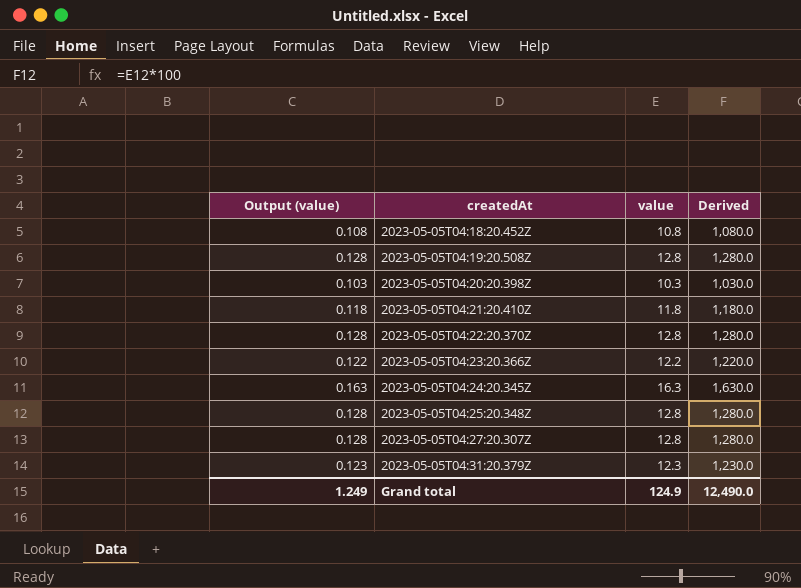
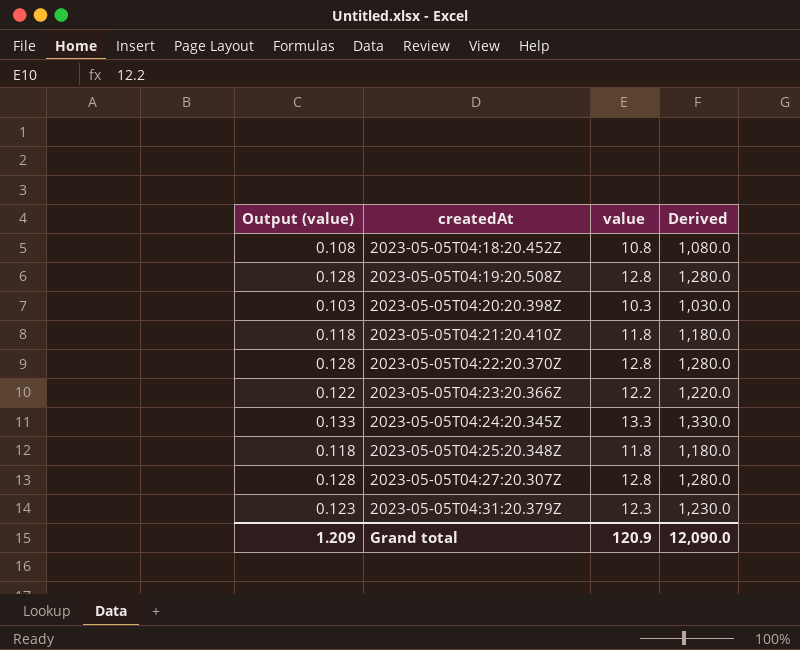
2023-05-05T04:24:20.345Z | Output (value): 0.163 -> 0.133
2023-05-05T04:24:20.345Z | value: 16.3 -> 13.3
2023-05-05T04:24:20.345Z | Derived: 1,630.0 -> 1,330.0
2023-05-05T04:25:20.348Z | Output (value): 0.128 -> 0.118
2023-05-05T04:25:20.348Z | value: 12.8 -> 11.8
2023-05-05T04:25:20.348Z | Derived: 1,280.0 -> 1,180.0
Grand total | Output (value): 1.249 -> 1.209
Grand total | value: 124.9 -> 120.9
Grand total | Derived: 12,490.0 -> 12,090.0

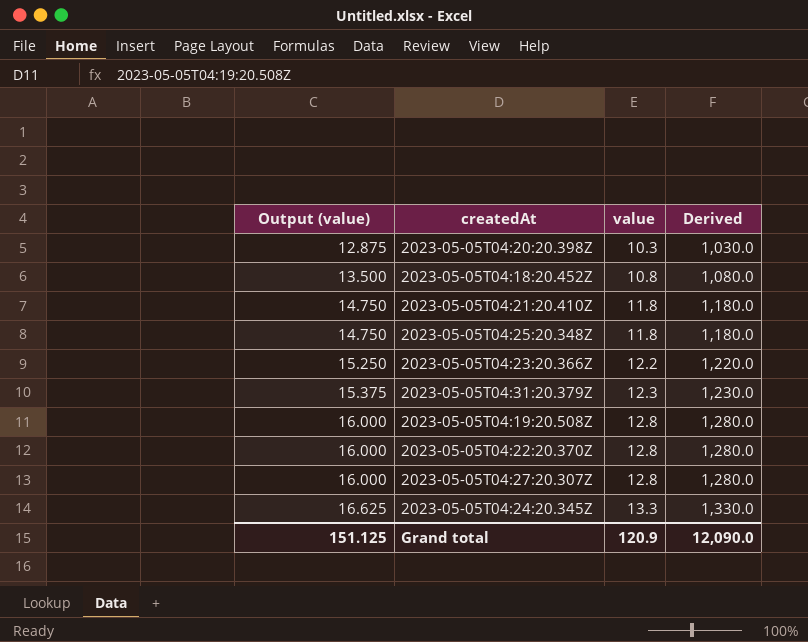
row order: createdAt ascending -> Output (value) ascending
column Output (value) | formula: [value] * 0.01 -> [value] * 1.25
Grand total | Output (value): 1.209 -> 151.125

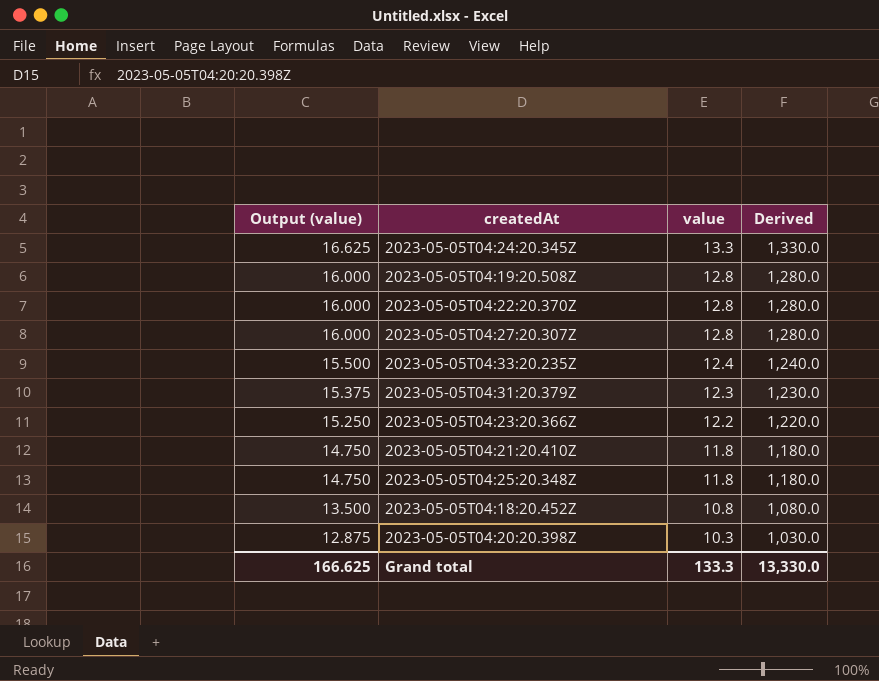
row order: Output (value) ascending -> Output (value) descending
row 2023-05-05T04:33:20.235Z: none -> 15.500 | 12.4 | 1,240.0
Grand total | Output (value): 151.125 -> 166.625
Grand total | value: 120.9 -> 133.3
Grand total | Derived: 12,090.0 -> 13,330.0

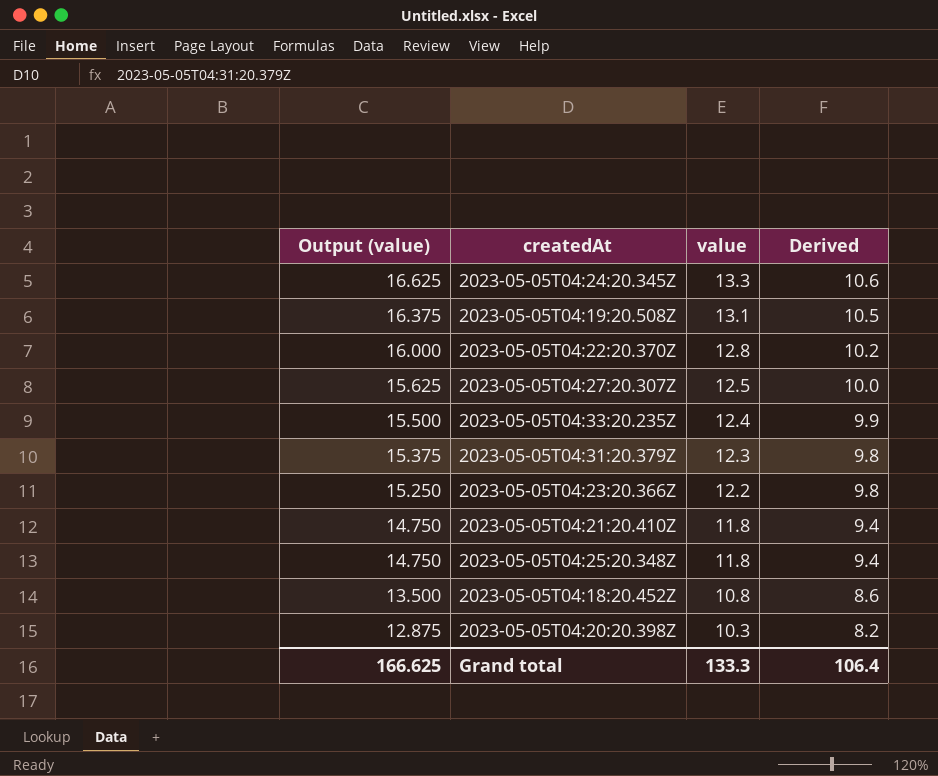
column Derived | formula: [value] * 100 -> [value] * 0.8
2023-05-05T04:19:20.508Z | Output (value): 16.000 -> 16.375
2023-05-05T04:19:20.508Z | value: 12.8 -> 13.1
2023-05-05T04:27:20.307Z | Output (value): 16.000 -> 15.625
2023-05-05T04:27:20.307Z | value: 12.8 -> 12.5
Grand total | Derived: 13,330.0 -> 106.4

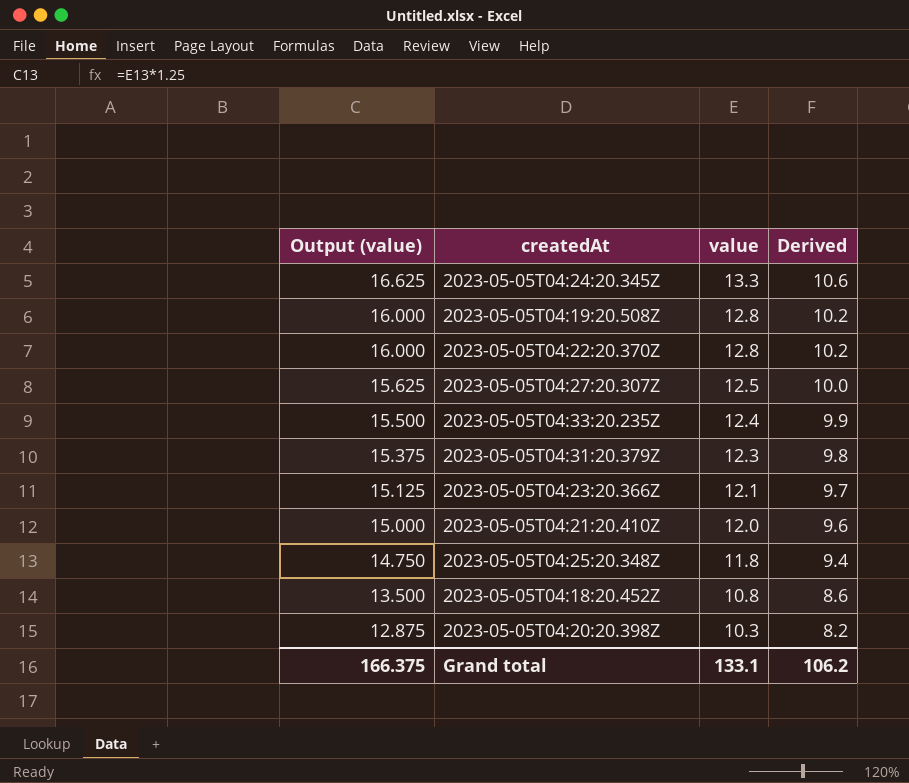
2023-05-05T04:19:20.508Z | Output (value): 16.375 -> 16.000
2023-05-05T04:19:20.508Z | value: 13.1 -> 12.8
2023-05-05T04:19:20.508Z | Derived: 10.5 -> 10.2
2023-05-05T04:23:20.366Z | Output (value): 15.250 -> 15.125
2023-05-05T04:23:20.366Z | value: 12.2 -> 12.1
2023-05-05T04:23:20.366Z | Derived: 9.8 -> 9.7
2023-05-05T04:21:20.410Z | Output (value): 14.750 -> 15.000
2023-05-05T04:21:20.410Z | value: 11.8 -> 12.0
2023-05-05T04:21:20.410Z | Derived: 9.4 -> 9.6
Grand total | Output (value): 166.625 -> 166.375
Grand total | value: 133.3 -> 133.1
Grand total | Derived: 106.4 -> 106.2

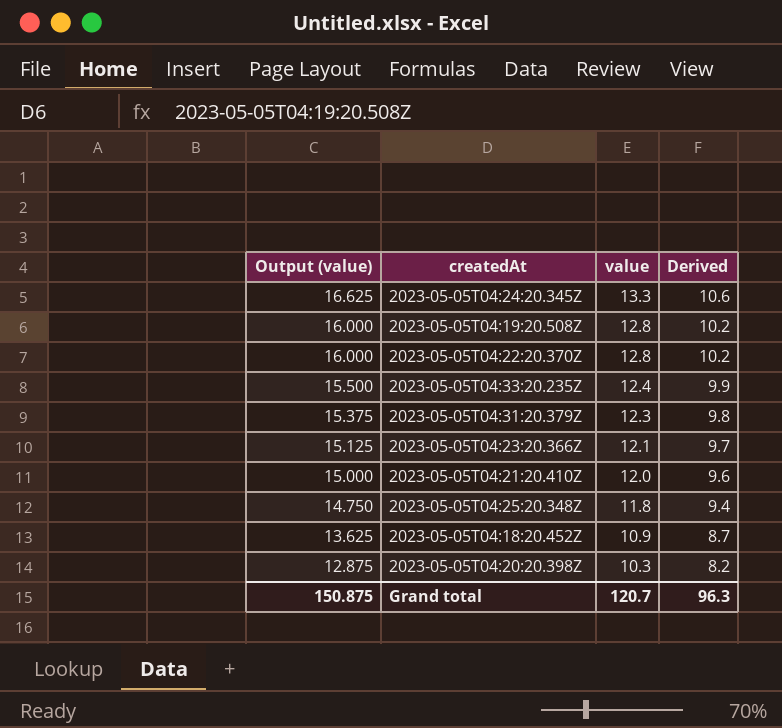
row 2023-05-05T04:27:20.307Z: 15.625 | 12.5 | 10.0 -> none
2023-05-05T04:18:20.452Z | Output (value): 13.500 -> 13.625
2023-05-05T04:18:20.452Z | value: 10.8 -> 10.9
2023-05-05T04:18:20.452Z | Derived: 8.6 -> 8.7
Grand total | Output (value): 166.375 -> 150.875
Grand total | value: 133.1 -> 120.7
Grand total | Derived: 106.2 -> 96.3

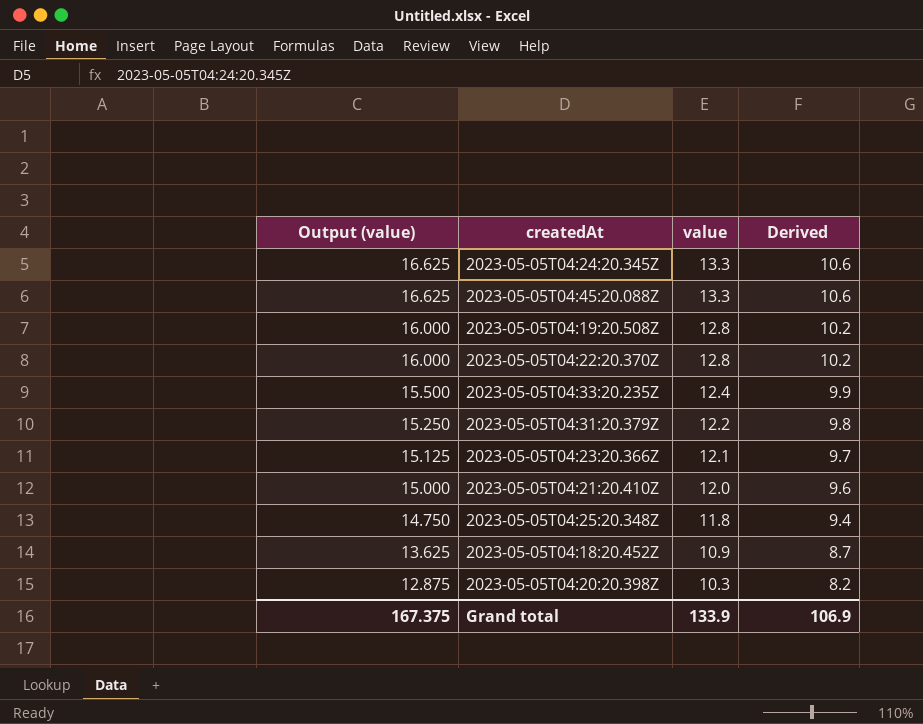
row 2023-05-05T04:45:20.088Z: none -> 16.625 | 13.3 | 10.6
2023-05-05T04:31:20.379Z | Output (value): 15.375 -> 15.250
2023-05-05T04:31:20.379Z | value: 12.3 -> 12.2
Grand total | Output (value): 150.875 -> 167.375
Grand total | value: 120.7 -> 133.9
Grand total | Derived: 96.3 -> 106.9

